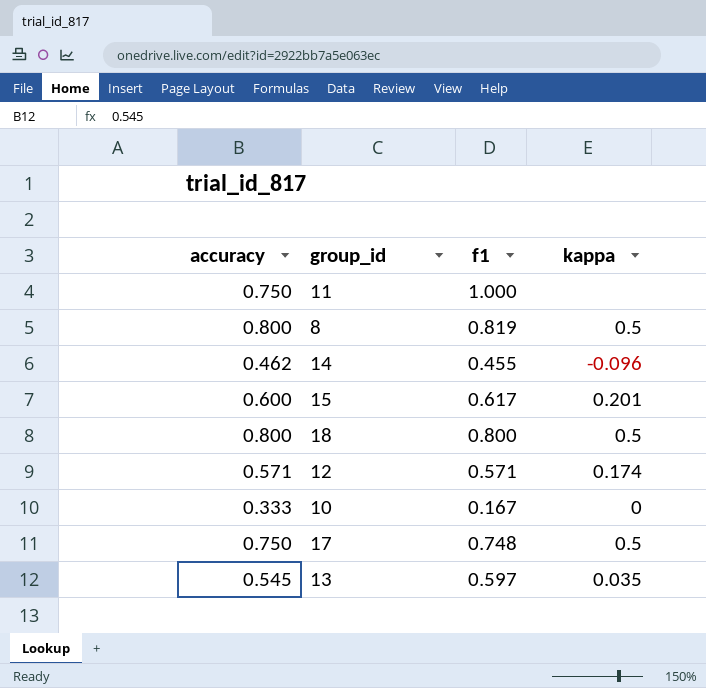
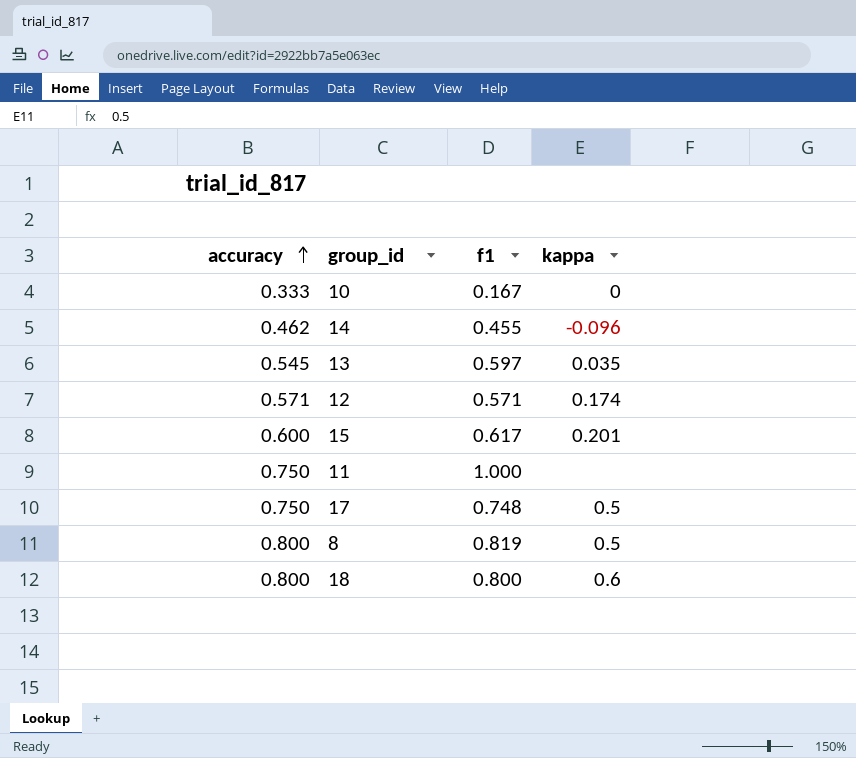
row order: none -> accuracy ascending
18 | kappa: 0.5 -> 0.6

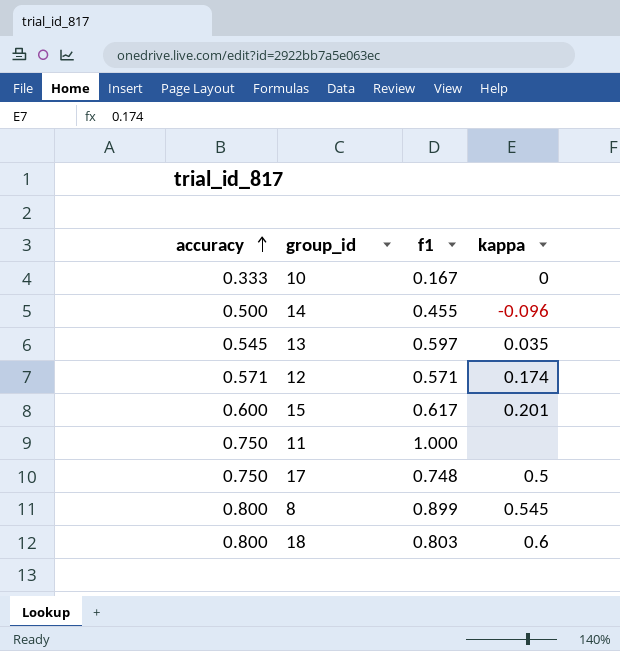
14 | accuracy: 0.462 -> 0.500
8 | f1: 0.819 -> 0.899
8 | kappa: 0.5 -> 0.545
18 | f1: 0.800 -> 0.803

